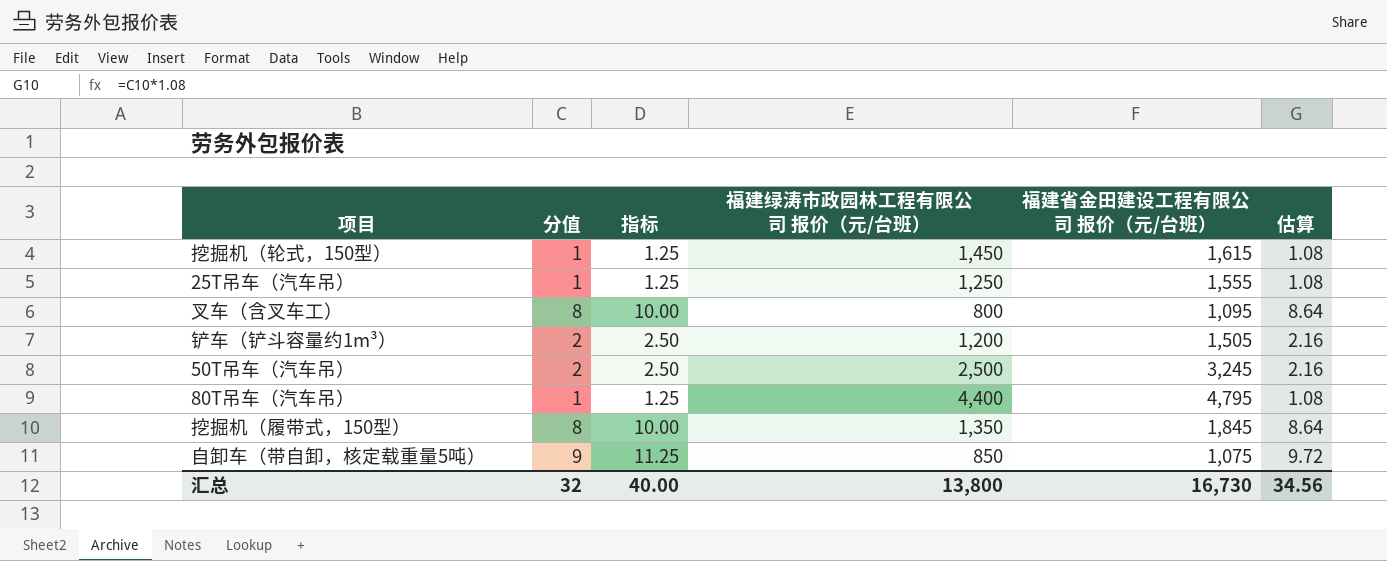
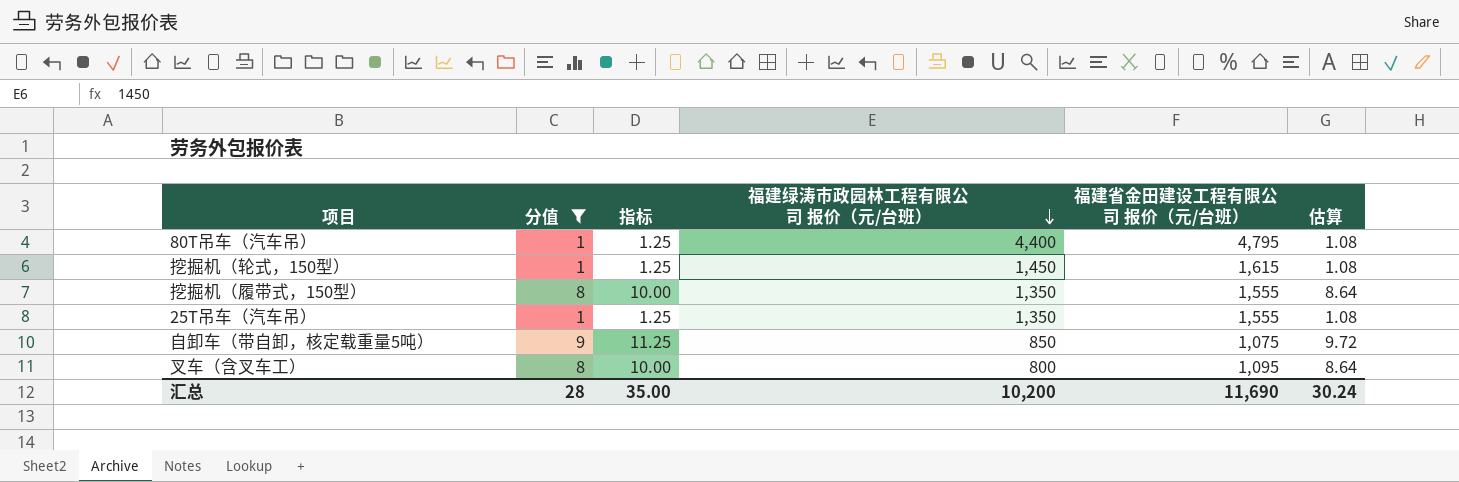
filter: none -> 分值 != 2
row order: none -> 福建绿涛市政园林工程有限公司 报价（元/台班） descending
挖掘机（履带式，150型） | 福建省金田建设工程有限公司 报价（元/台班）: 1,845 -> 1,555
25T吊车（汽车吊） | 福建绿涛市政园林工程有限公司 报价（元/台班）: 1,250 -> 1,350
汇总 | 分值: 32 -> 28
汇总 | 指标: 40.00 -> 35.00
汇总 | 福建绿涛市政园林工程有限公司 报价（元/台班）: 13,800 -> 10,200
汇总 | 福建省金田建设工程有限公司 报价（元/台班）: 16,730 -> 11,690
汇总 | 估算: 34.56 -> 30.24

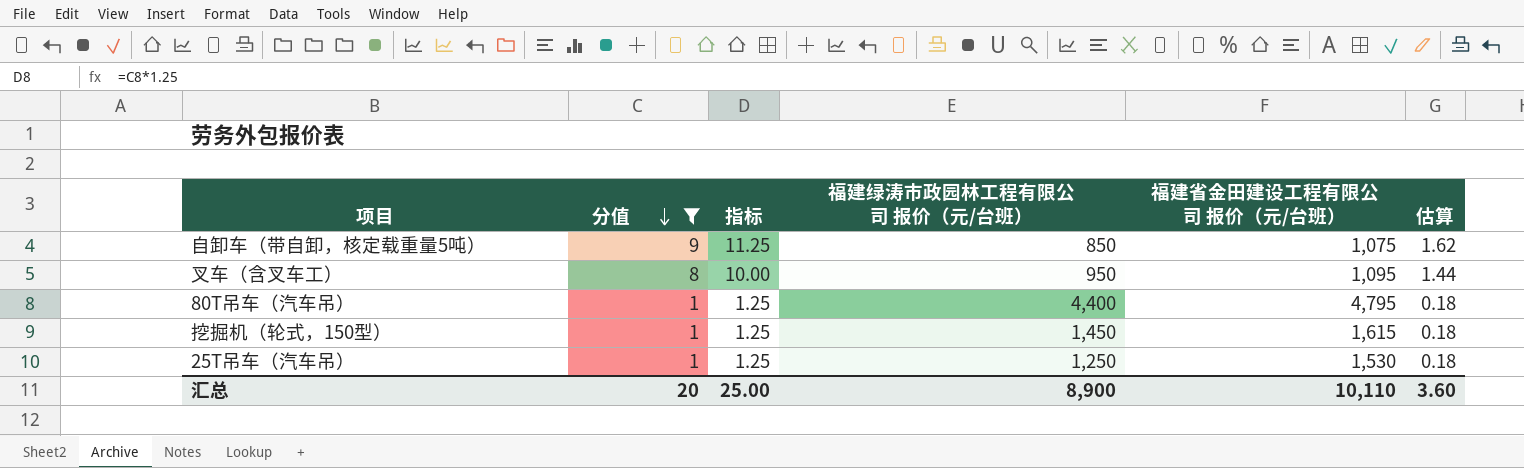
row order: 福建绿涛市政园林工程有限公司 报价（元/台班） descending -> 分值 descending
column 估算 | formula: [分值] * 1.08 -> [分值] * 0.18
row 挖掘机（履带式，150型）: 8 | 10.00 | 1,350 | 1,555 | 8.64 -> none
叉车（含叉车工） | 福建绿涛市政园林工程有限公司 报价（元/台班）: 800 -> 950
25T吊车（汽车吊） | 福建绿涛市政园林工程有限公司 报价（元/台班）: 1,350 -> 1,250
25T吊车（汽车吊） | 福建省金田建设工程有限公司 报价（元/台班）: 1,555 -> 1,530
汇总 | 分值: 28 -> 20
汇总 | 指标: 35.00 -> 25.00
汇总 | 福建绿涛市政园林工程有限公司 报价（元/台班）: 10,200 -> 8,900
汇总 | 福建省金田建设工程有限公司 报价（元/台班）: 11,690 -> 10,110
汇总 | 估算: 30.24 -> 3.60

